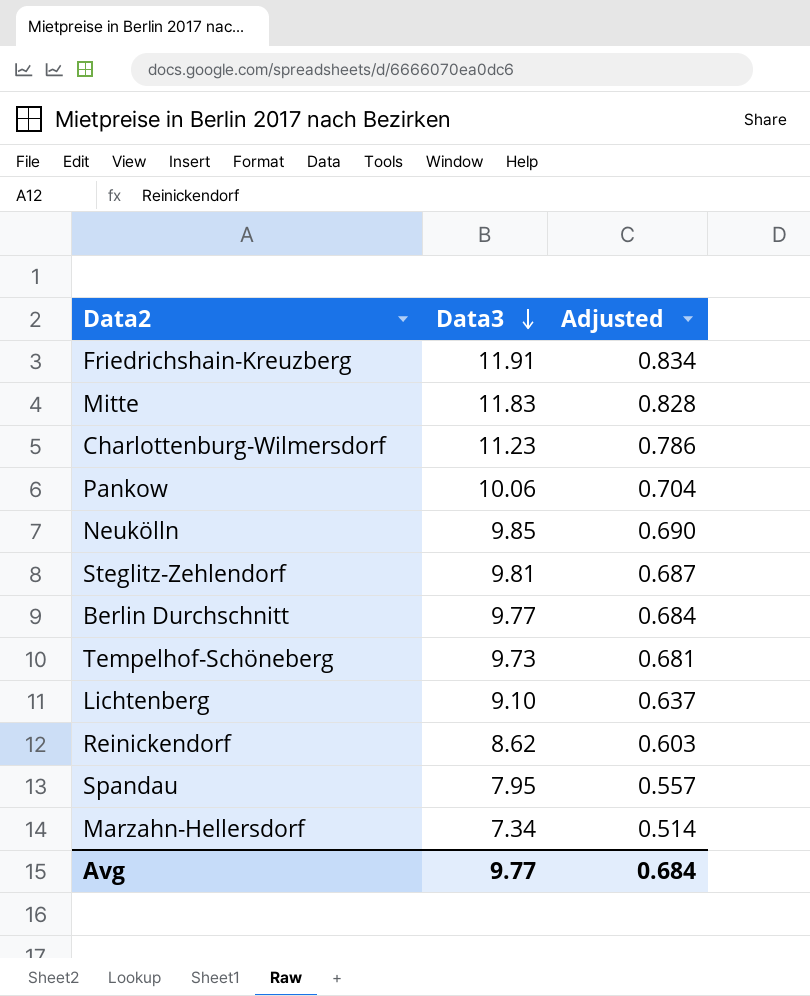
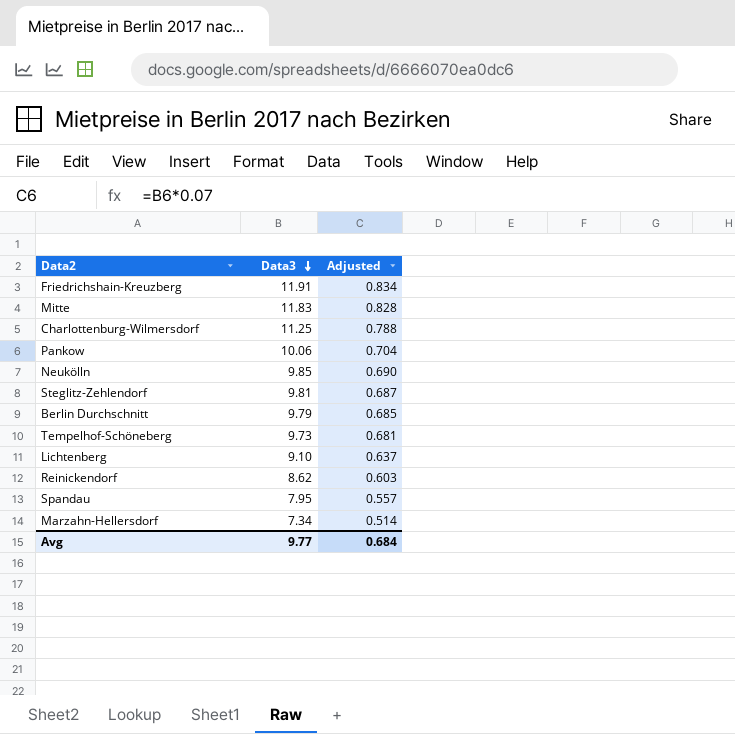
Charlottenburg-Wilmersdorf | Data3: 11.23 -> 11.25
Charlottenburg-Wilmersdorf | Adjusted: 0.786 -> 0.788
Berlin Durchschnitt | Data3: 9.77 -> 9.79
Berlin Durchschnitt | Adjusted: 0.684 -> 0.685

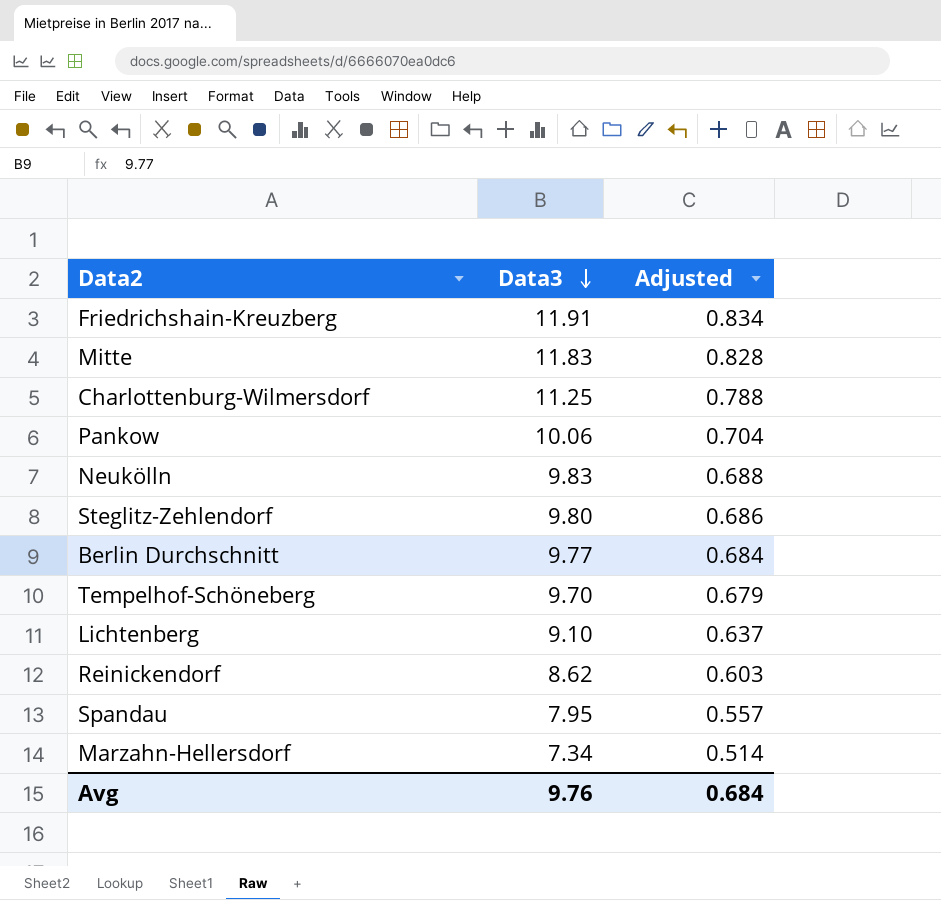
Neukölln | Data3: 9.85 -> 9.83
Neukölln | Adjusted: 0.690 -> 0.688
Steglitz-Zehlendorf | Data3: 9.81 -> 9.80
Steglitz-Zehlendorf | Adjusted: 0.687 -> 0.686
Berlin Durchschnitt | Data3: 9.79 -> 9.77
Berlin Durchschnitt | Adjusted: 0.685 -> 0.684
Tempelhof-Schöneberg | Data3: 9.73 -> 9.70
Tempelhof-Schöneberg | Adjusted: 0.681 -> 0.679
Avg | Data3: 9.77 -> 9.76

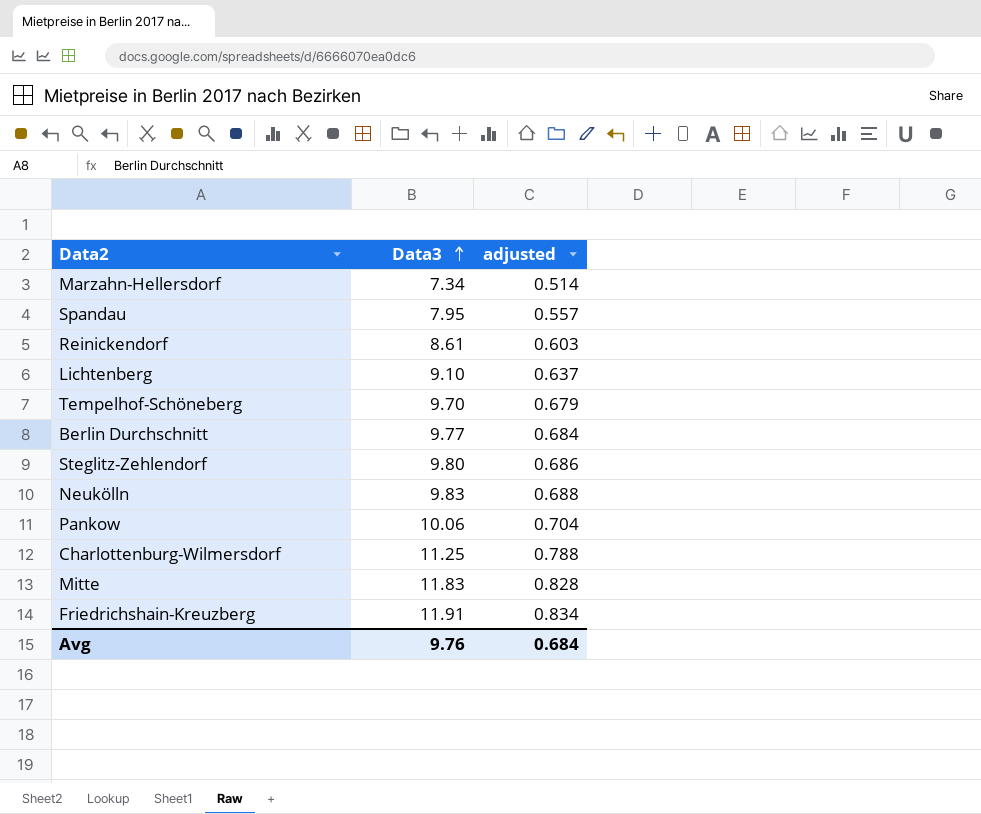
row order: Data3 descending -> Data3 ascending
column name: Adjusted -> adjusted
Reinickendorf | Data3: 8.62 -> 8.61

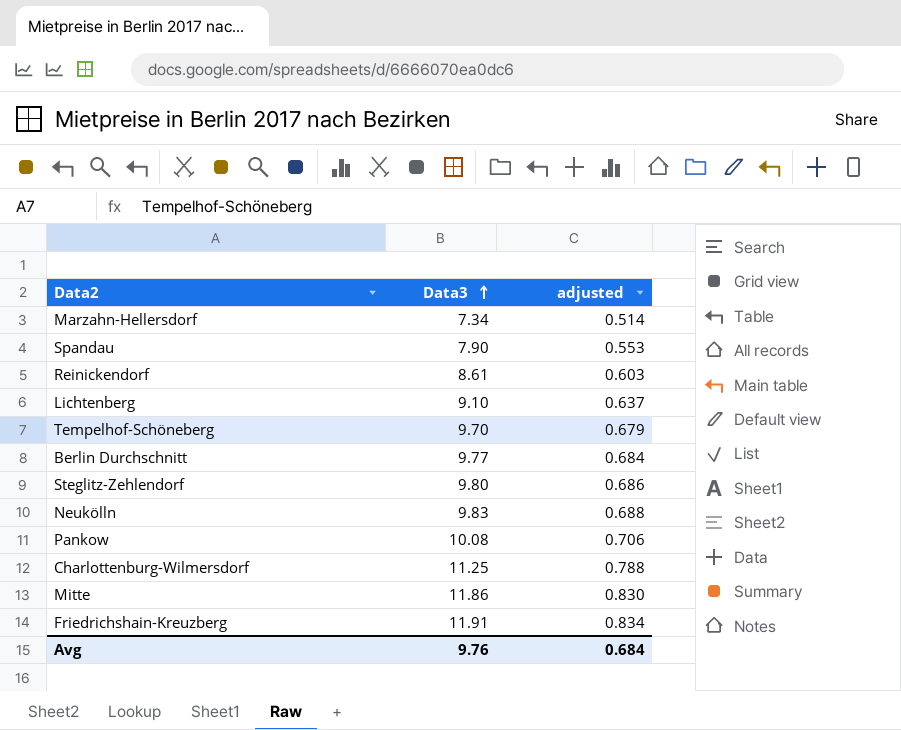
Spandau | Data3: 7.95 -> 7.90
Spandau | adjusted: 0.557 -> 0.553
Pankow | Data3: 10.06 -> 10.08
Pankow | adjusted: 0.704 -> 0.706
Mitte | Data3: 11.83 -> 11.86
Mitte | adjusted: 0.828 -> 0.830

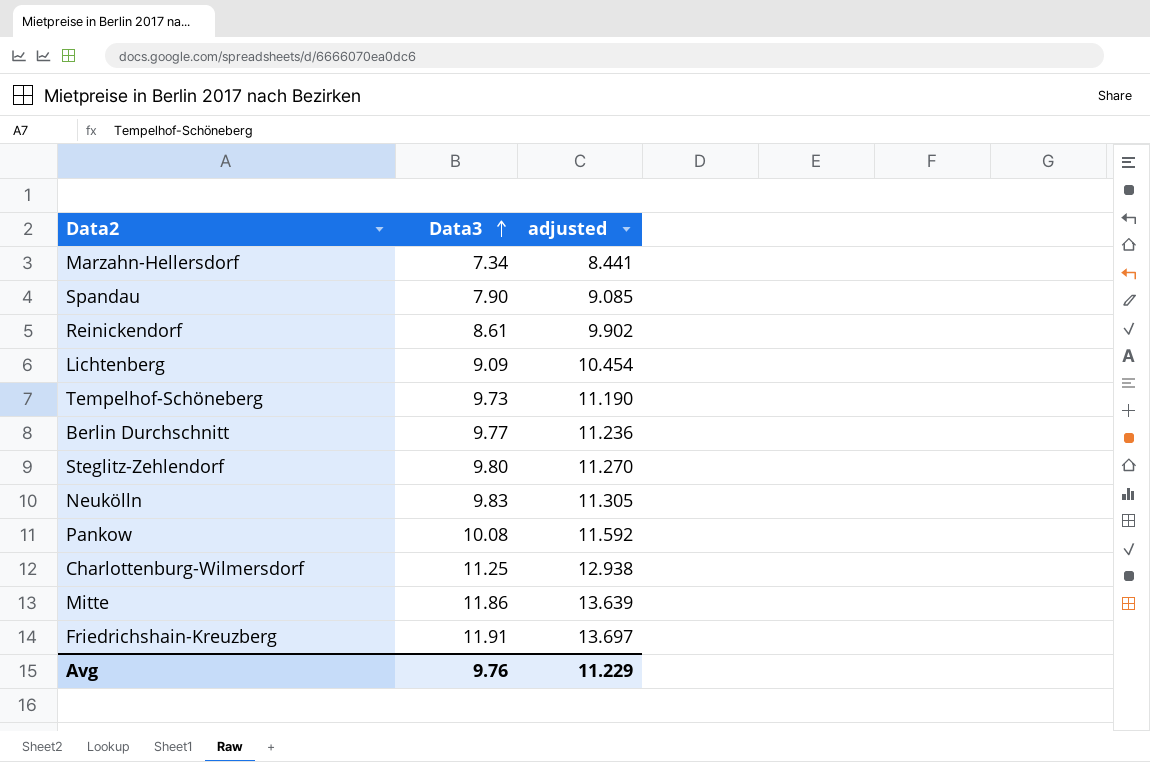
column adjusted | formula: [Data3] * 0.07 -> [Data3] * 1.15
Lichtenberg | Data3: 9.10 -> 9.09
Tempelhof-Schöneberg | Data3: 9.70 -> 9.73
Avg | adjusted: 0.684 -> 11.229

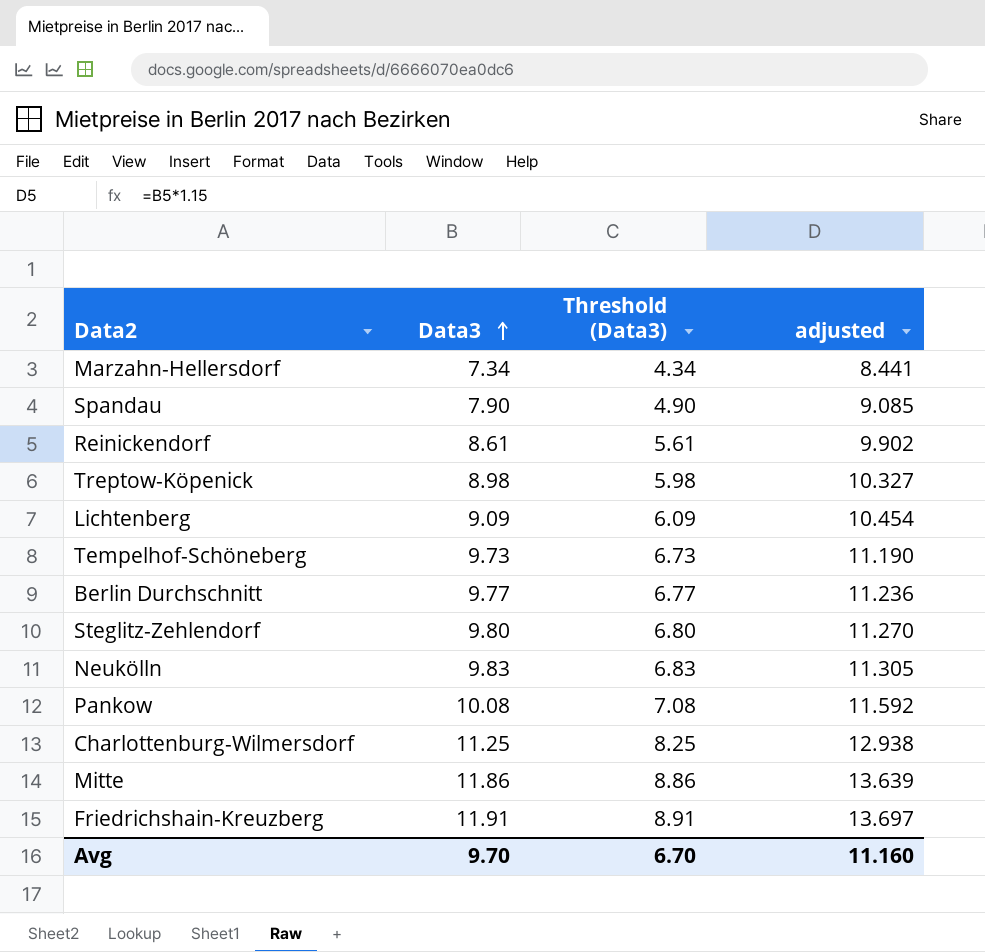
column Threshold (Data3) | formula: none -> [Data3] - 3
row Treptow-Köpenick: none -> 8.98 | 5.98 | 10.327
Avg | Data3: 9.76 -> 9.70
Avg | adjusted: 11.229 -> 11.160

